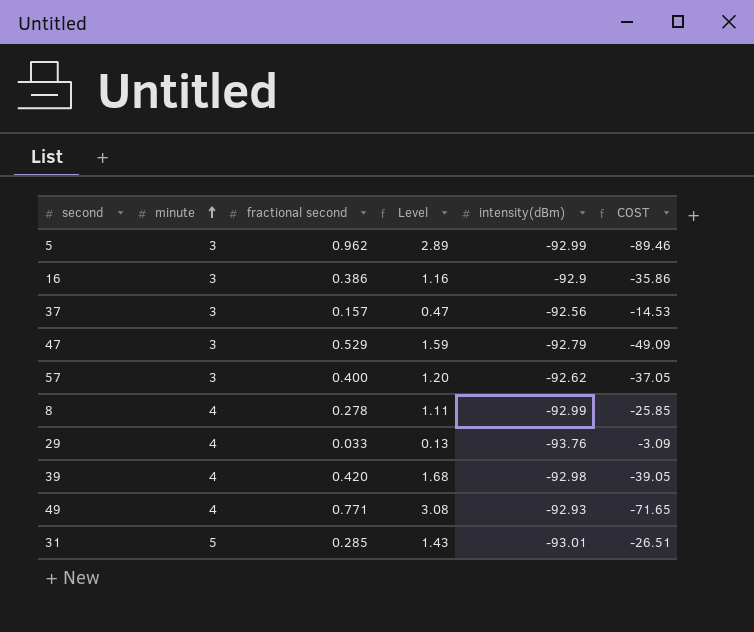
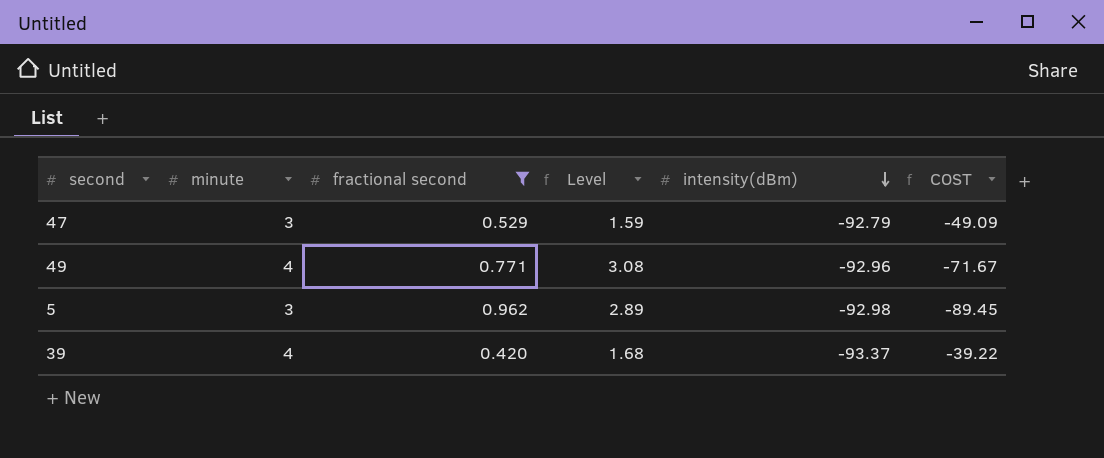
filter: none -> fractional second >= 0.420
row order: minute ascending -> intensity(dBm) descending
49 | intensity(dBm): -92.93 -> -92.96
49 | COST: -71.65 -> -71.67
5 | intensity(dBm): -92.99 -> -92.98
5 | COST: -89.46 -> -89.45
39 | intensity(dBm): -92.98 -> -93.37
39 | COST: -39.05 -> -39.22

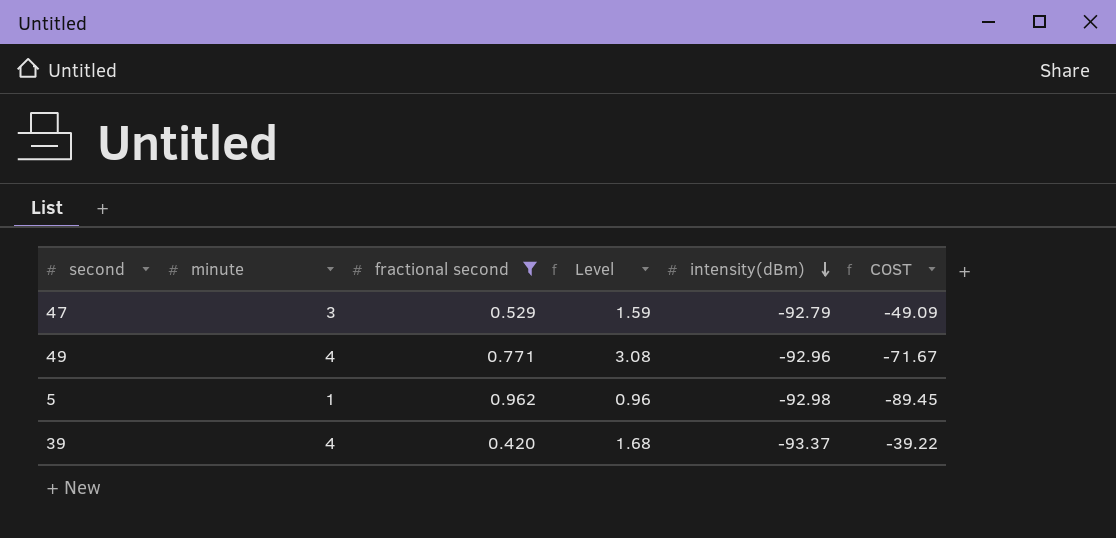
5 | minute: 3 -> 1
5 | Level: 2.89 -> 0.96

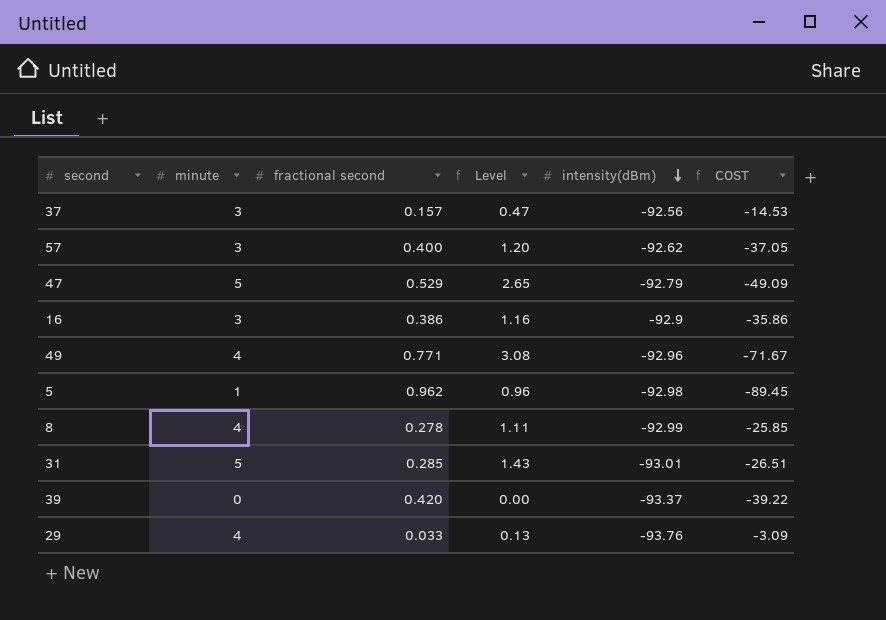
filter: fractional second >= 0.420 -> none
47 | minute: 3 -> 5
47 | Level: 1.59 -> 2.65
39 | minute: 4 -> 0
39 | Level: 1.68 -> 0.00

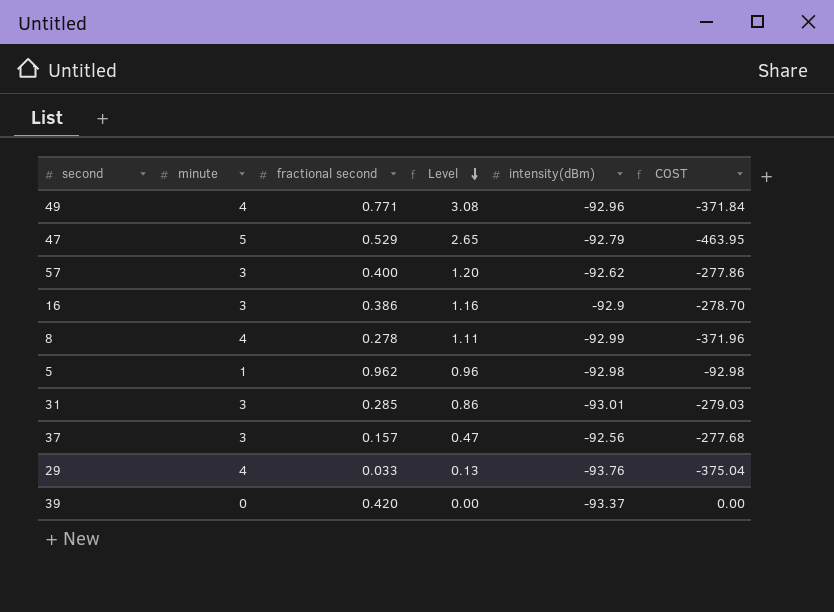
row order: intensity(dBm) descending -> Level descending
column COST | formula: [fractional second] * [intensity(dBm)] -> [minute] * [intensity(dBm)]
31 | minute: 5 -> 3
31 | Level: 1.43 -> 0.86

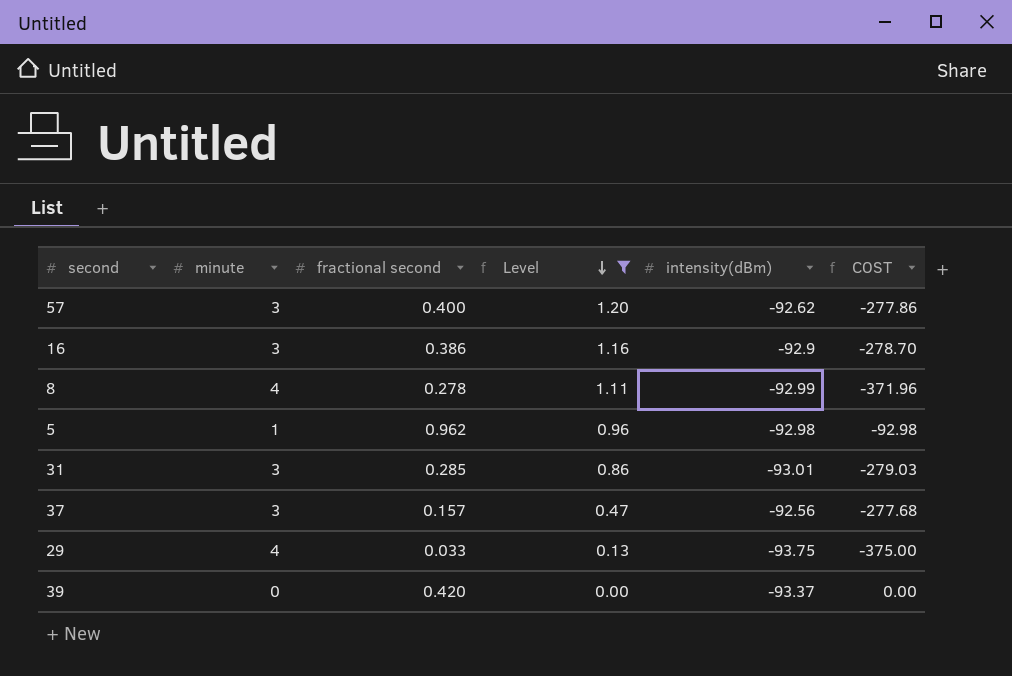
filter: none -> Level <= 1.20
29 | intensity(dBm): -93.76 -> -93.75
29 | COST: -375.04 -> -375.00

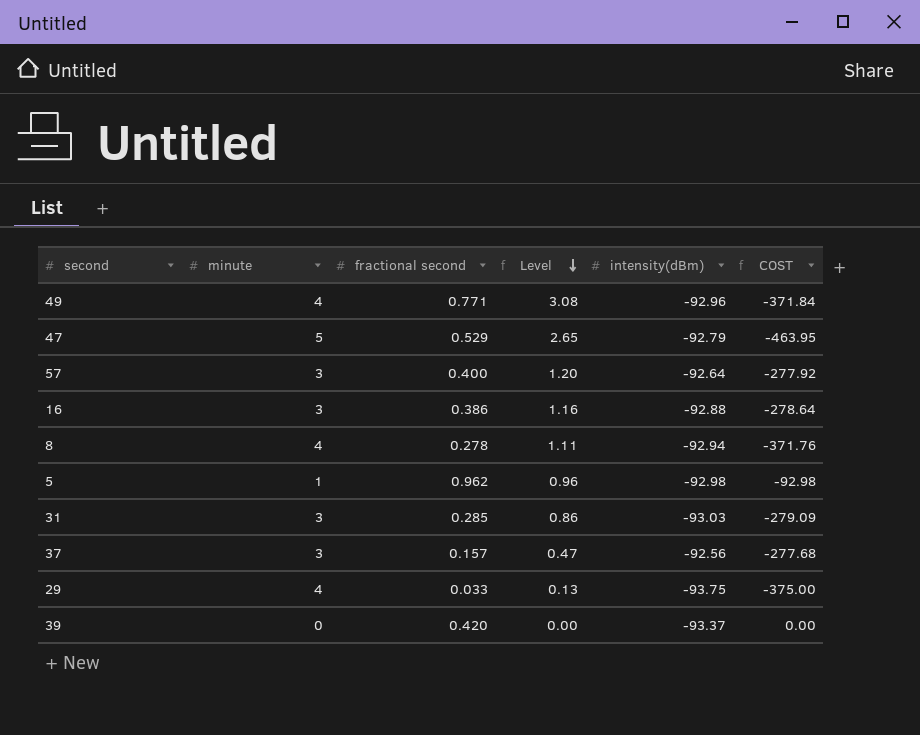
filter: Level <= 1.20 -> none
57 | intensity(dBm): -92.62 -> -92.64
57 | COST: -277.86 -> -277.92
16 | intensity(dBm): -92.9 -> -92.88
16 | COST: -278.70 -> -278.64
8 | intensity(dBm): -92.99 -> -92.94
8 | COST: -371.96 -> -371.76
31 | intensity(dBm): -93.01 -> -93.03
31 | COST: -279.03 -> -279.09

